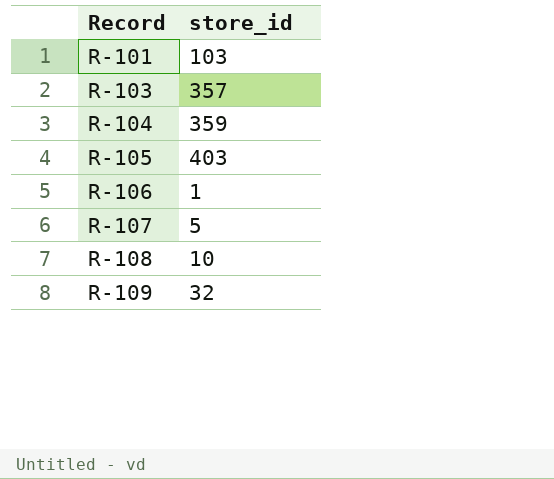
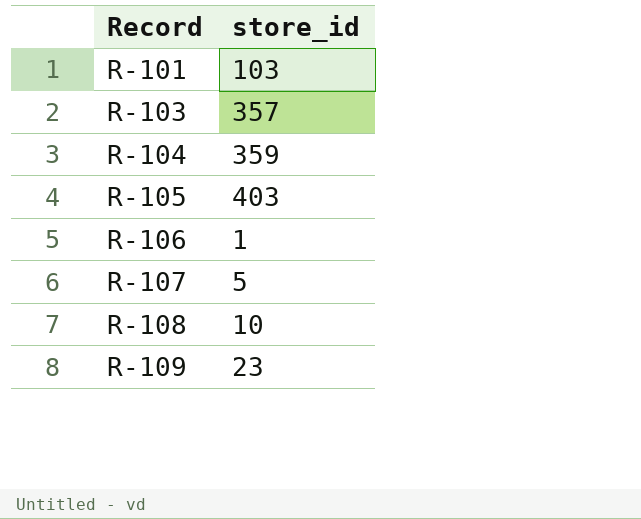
R-109 | store_id: 32 -> 23

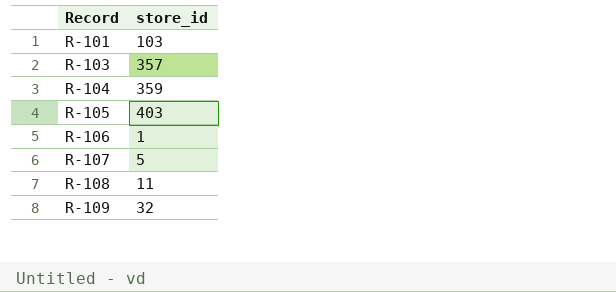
R-108 | store_id: 10 -> 11
R-109 | store_id: 23 -> 32

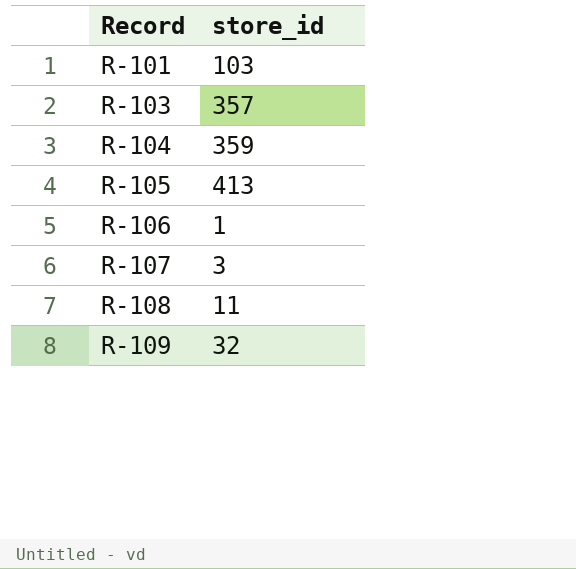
R-105 | store_id: 403 -> 413
R-107 | store_id: 5 -> 3

